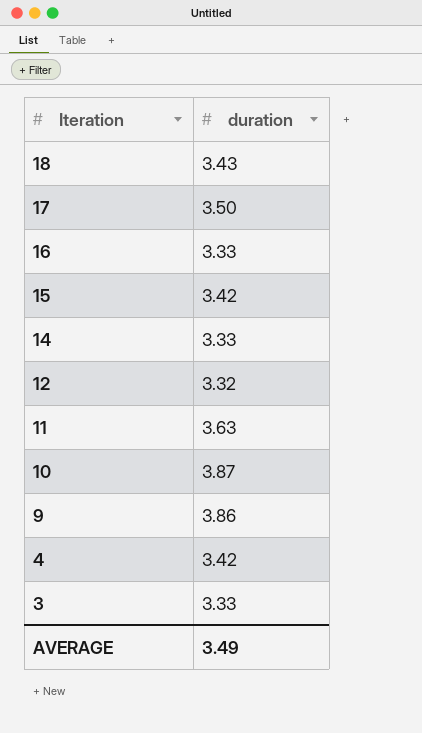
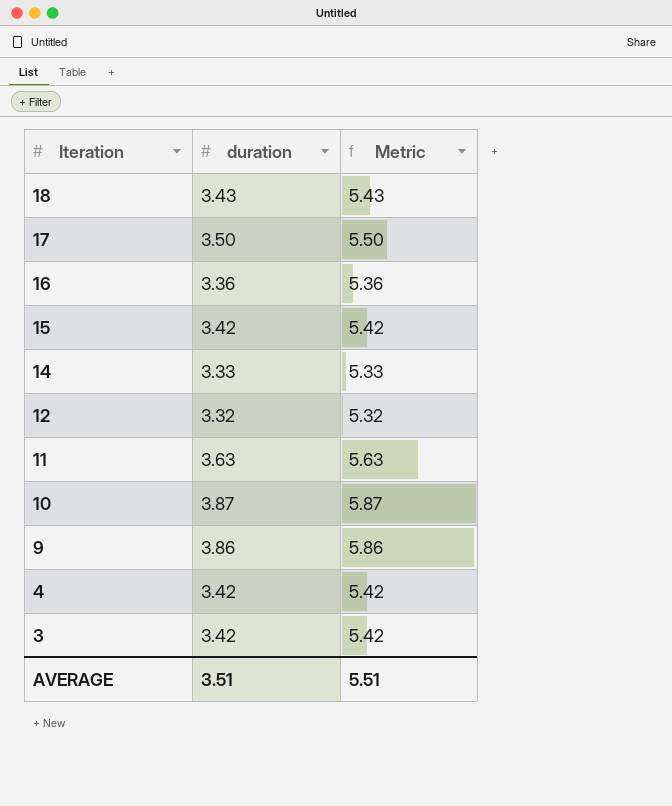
column Metric | formula: none -> [duration] + 2
16 | duration: 3.33 -> 3.36
3 | duration: 3.33 -> 3.42
AVERAGE | duration: 3.49 -> 3.51

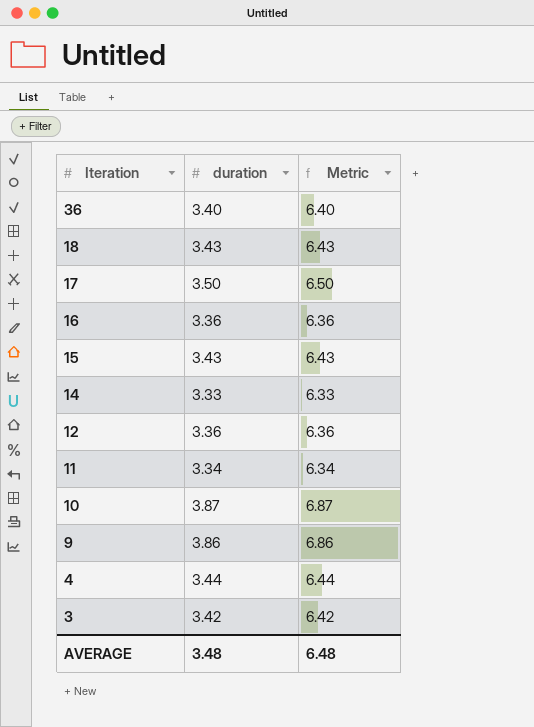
column Metric | formula: [duration] + 2 -> [duration] + 3
row 36: none -> 3.40 | 6.40
15 | duration: 3.42 -> 3.43
12 | duration: 3.32 -> 3.36
11 | duration: 3.63 -> 3.34
4 | duration: 3.42 -> 3.44
AVERAGE | duration: 3.51 -> 3.48
AVERAGE | Metric: 5.51 -> 6.48

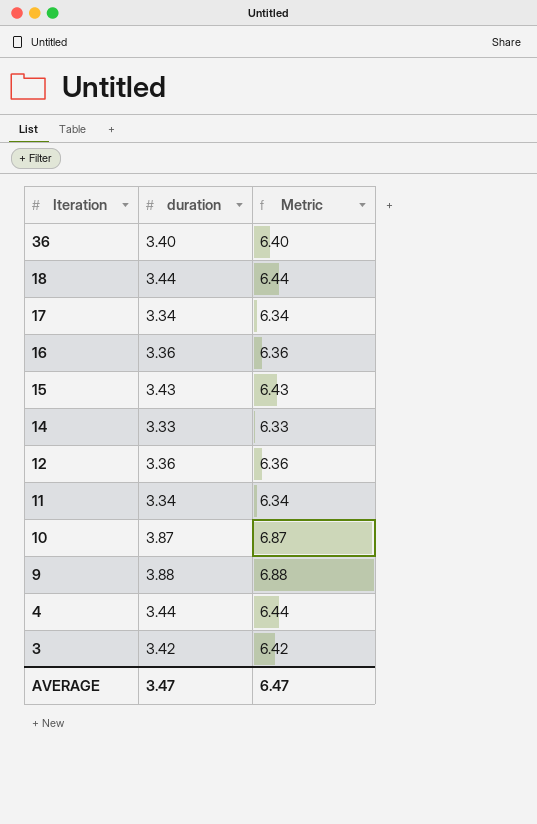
18 | duration: 3.43 -> 3.44
18 | Metric: 6.43 -> 6.44
17 | duration: 3.50 -> 3.34
17 | Metric: 6.50 -> 6.34
9 | duration: 3.86 -> 3.88
9 | Metric: 6.86 -> 6.88
AVERAGE | duration: 3.48 -> 3.47
AVERAGE | Metric: 6.48 -> 6.47

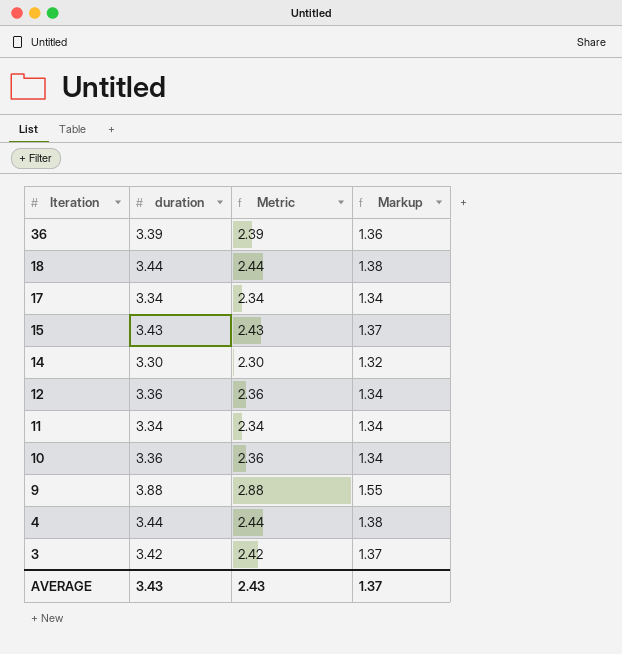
column Metric | formula: [duration] + 3 -> [duration] - 1
column Markup | formula: none -> [duration] * 0.4
row 16: 3.36 | 6.36 -> none
36 | duration: 3.40 -> 3.39
14 | duration: 3.33 -> 3.30
10 | duration: 3.87 -> 3.36
AVERAGE | duration: 3.47 -> 3.43
AVERAGE | Metric: 6.47 -> 2.43

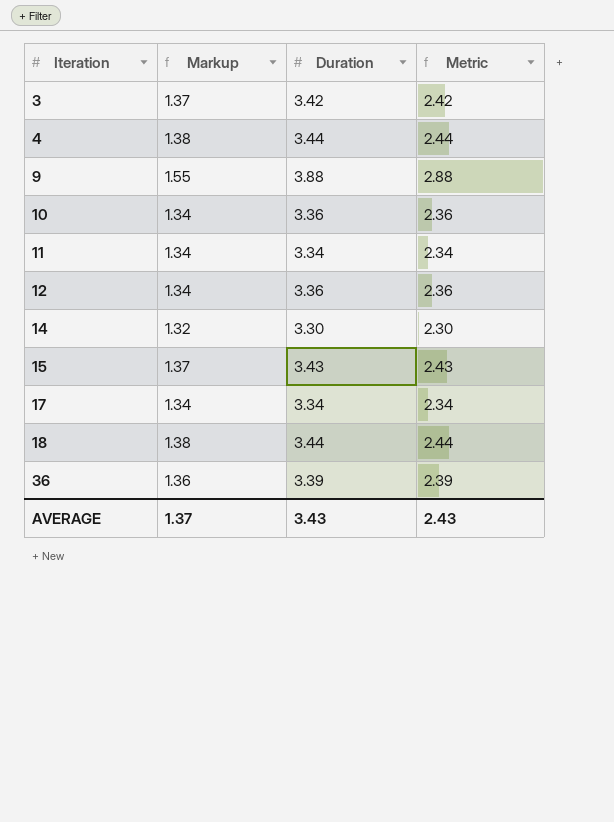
row order: Iteration descending -> Iteration ascending
column Markup | position: 4 -> 2
column name: duration -> Duration

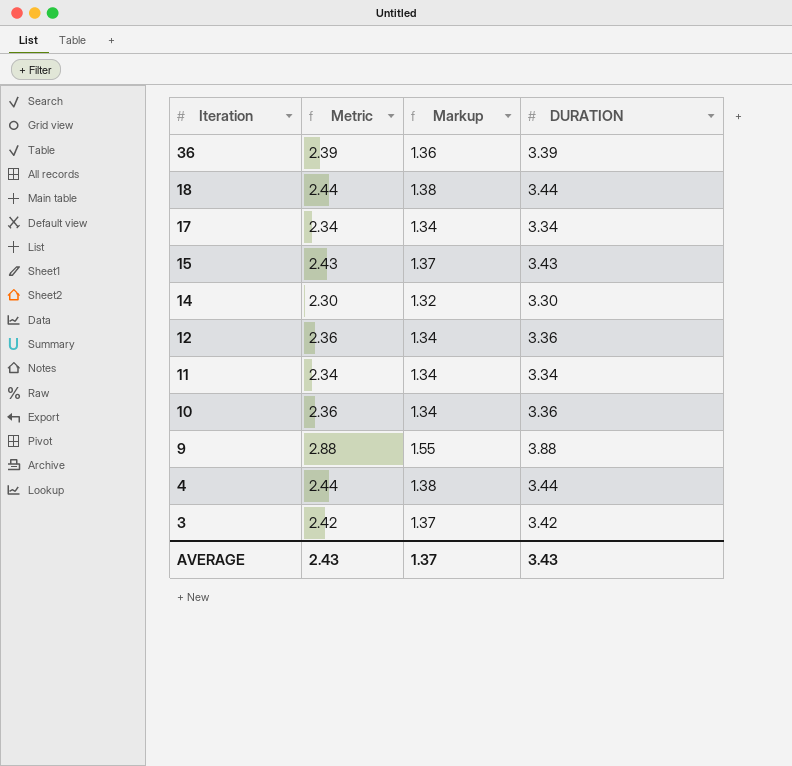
row order: Iteration ascending -> Iteration descending
column Metric | position: 4 -> 2
column name: Duration -> DURATION

